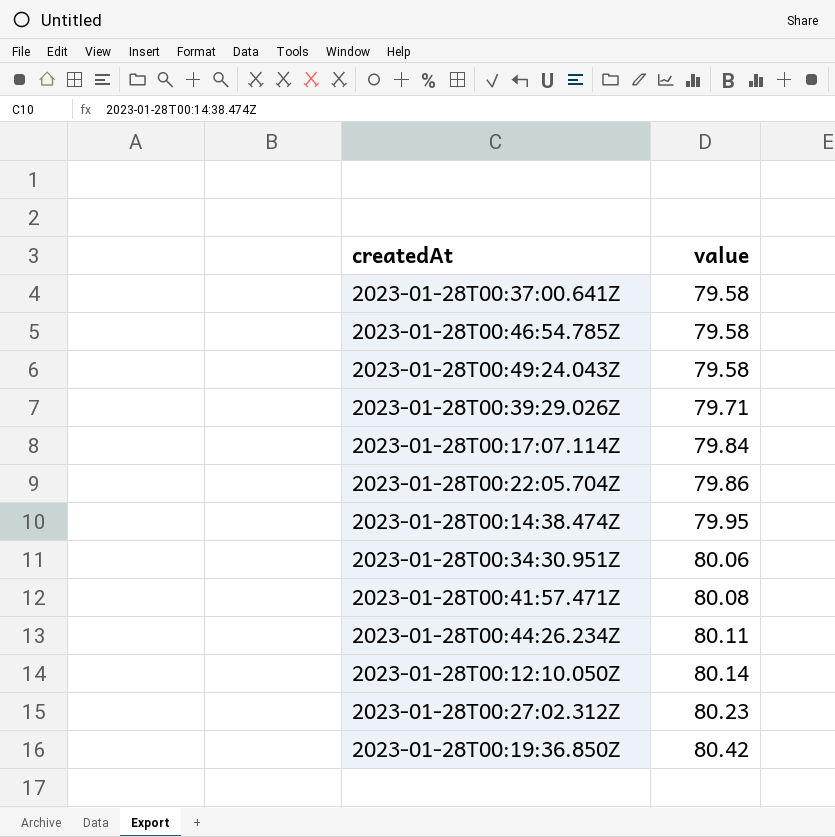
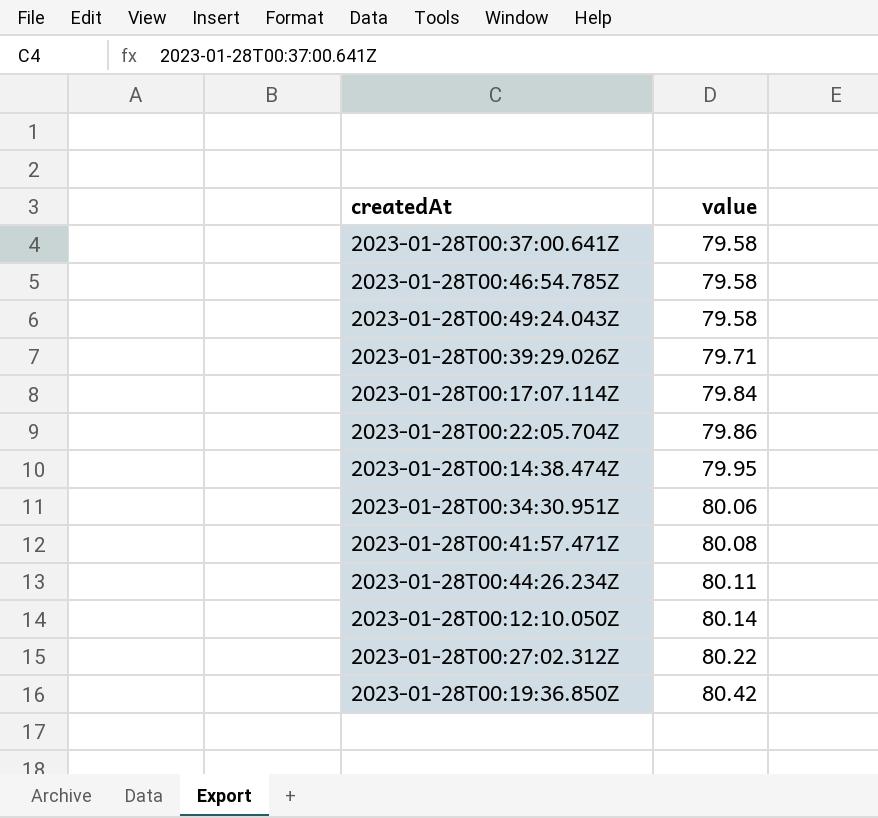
2023-01-28T00:27:02.312Z | value: 80.23 -> 80.22

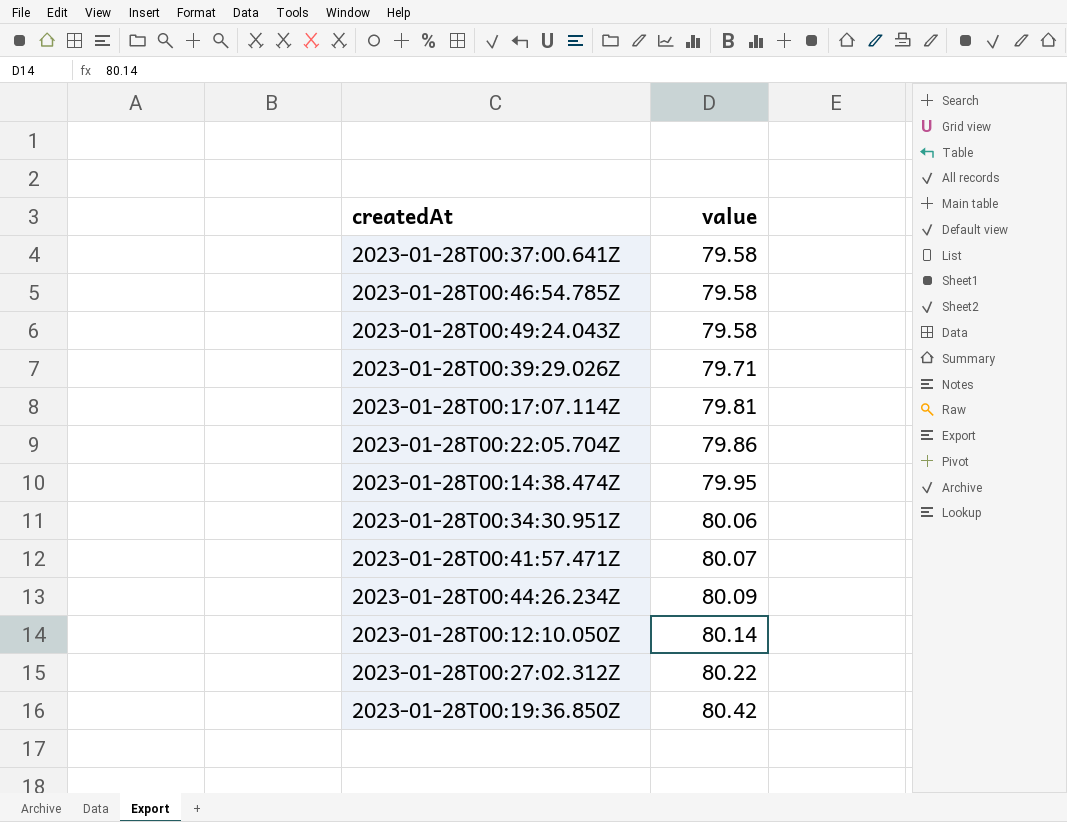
2023-01-28T00:17:07.114Z | value: 79.84 -> 79.81
2023-01-28T00:41:57.471Z | value: 80.08 -> 80.07
2023-01-28T00:44:26.234Z | value: 80.11 -> 80.09

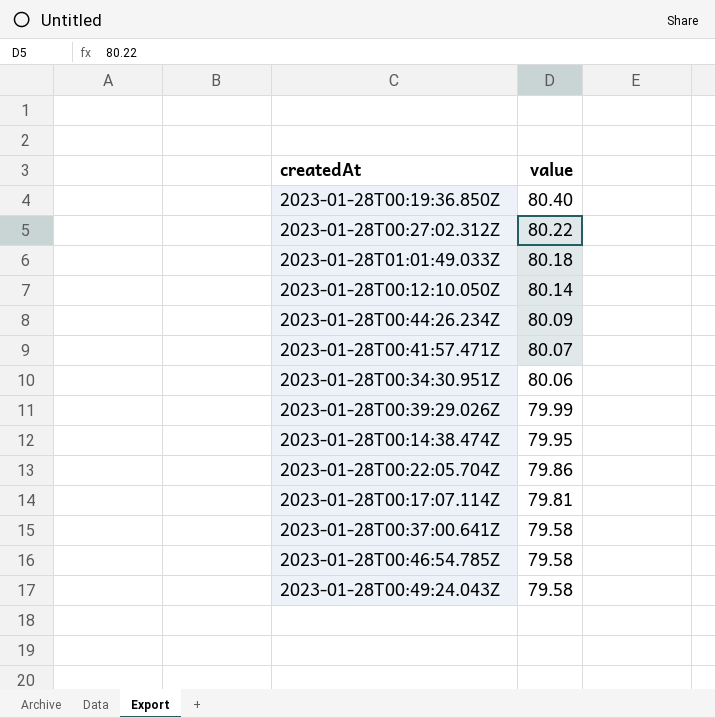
row order: value ascending -> value descending
2023-01-28T00:19:36.850Z | value: 80.42 -> 80.40
row 2023-01-28T01:01:49.033Z: none -> 80.18
2023-01-28T00:39:29.026Z | value: 79.71 -> 79.99

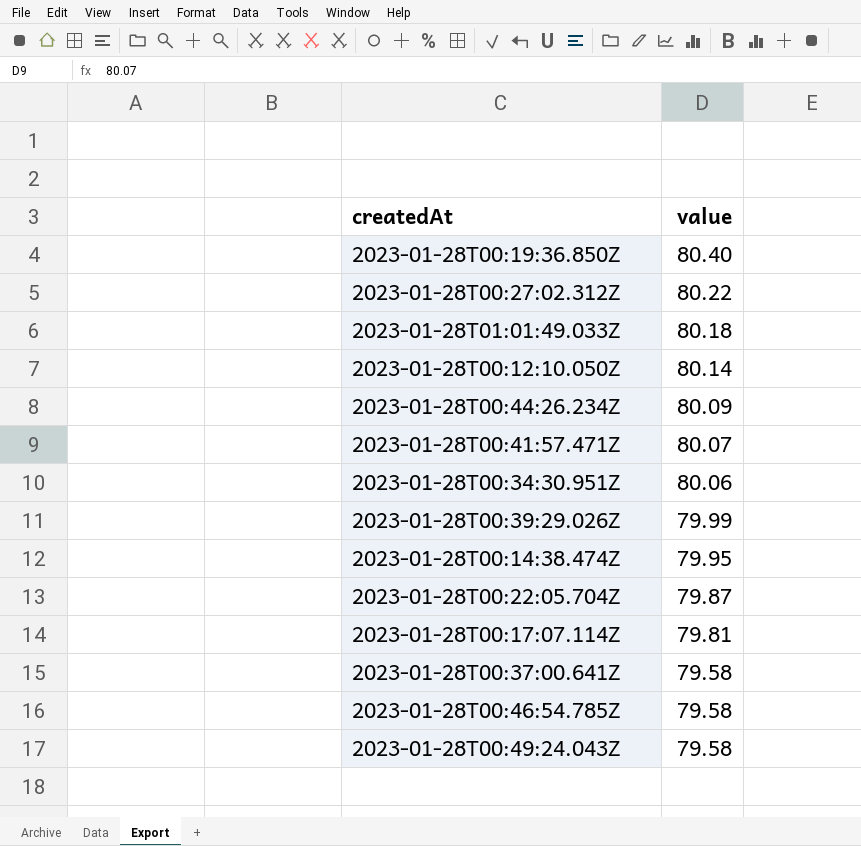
2023-01-28T00:22:05.704Z | value: 79.86 -> 79.87

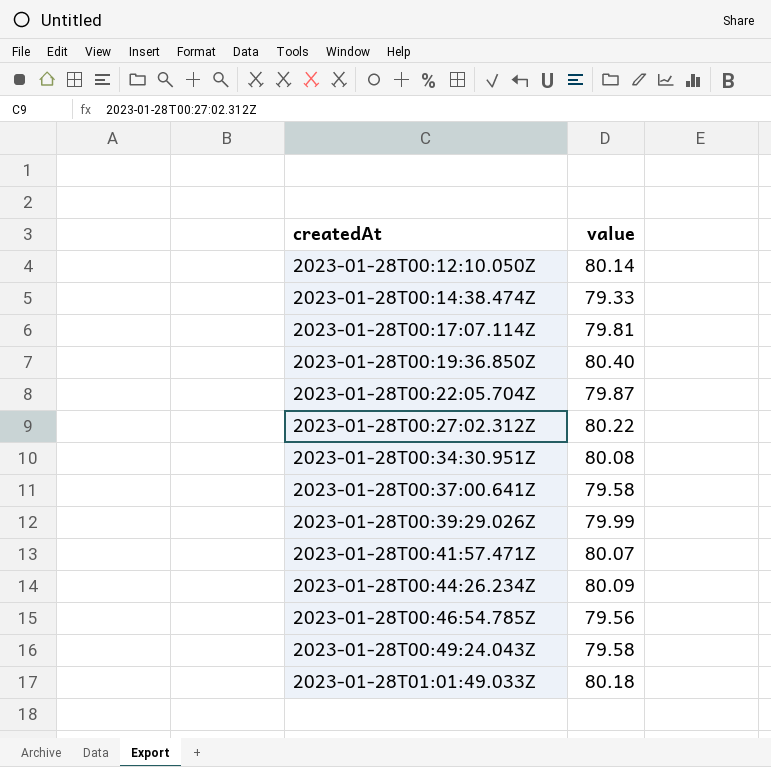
row order: value descending -> createdAt ascending
2023-01-28T00:14:38.474Z | value: 79.95 -> 79.33
2023-01-28T00:34:30.951Z | value: 80.06 -> 80.08
2023-01-28T00:46:54.785Z | value: 79.58 -> 79.56

